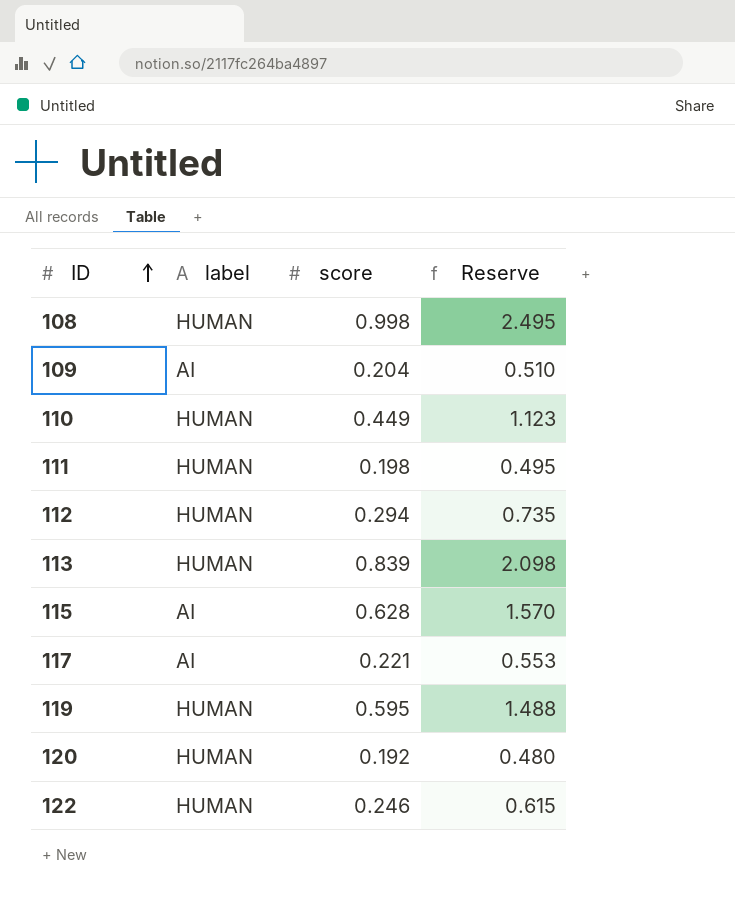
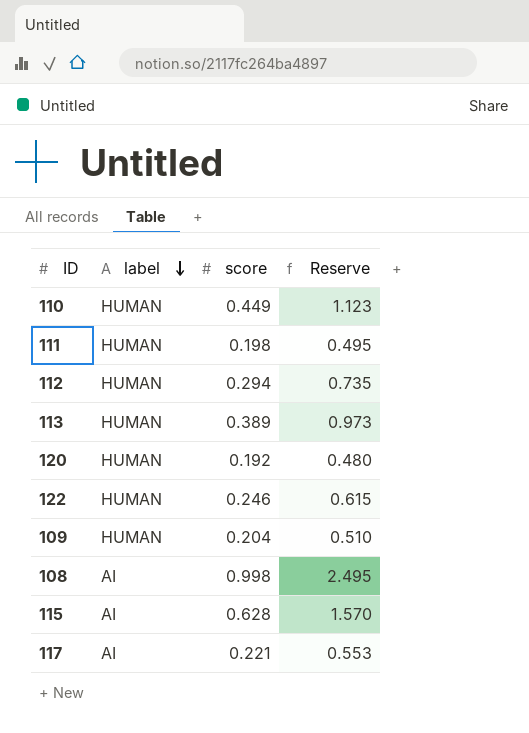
row order: ID ascending -> label descending
row 119: HUMAN | 0.595 | 1.488 -> none
113 | score: 0.839 -> 0.389
113 | Reserve: 2.098 -> 0.973
109 | label: AI -> HUMAN
108 | label: HUMAN -> AI

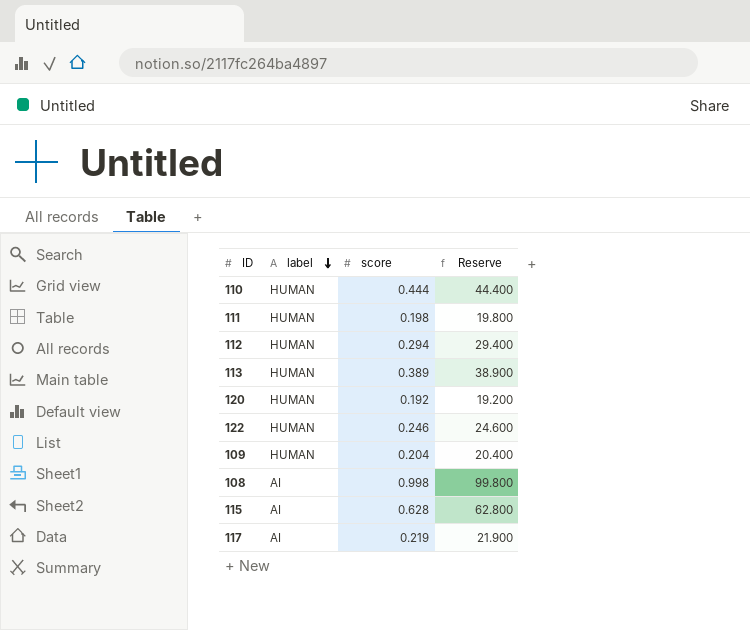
column Reserve | formula: [score] * 2.5 -> [score] * 100
110 | score: 0.449 -> 0.444
117 | score: 0.221 -> 0.219

